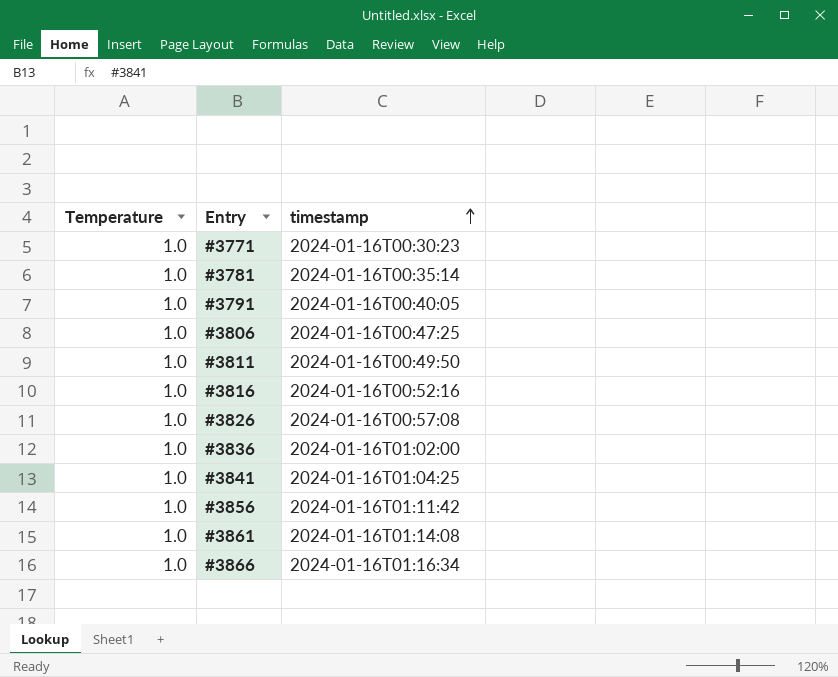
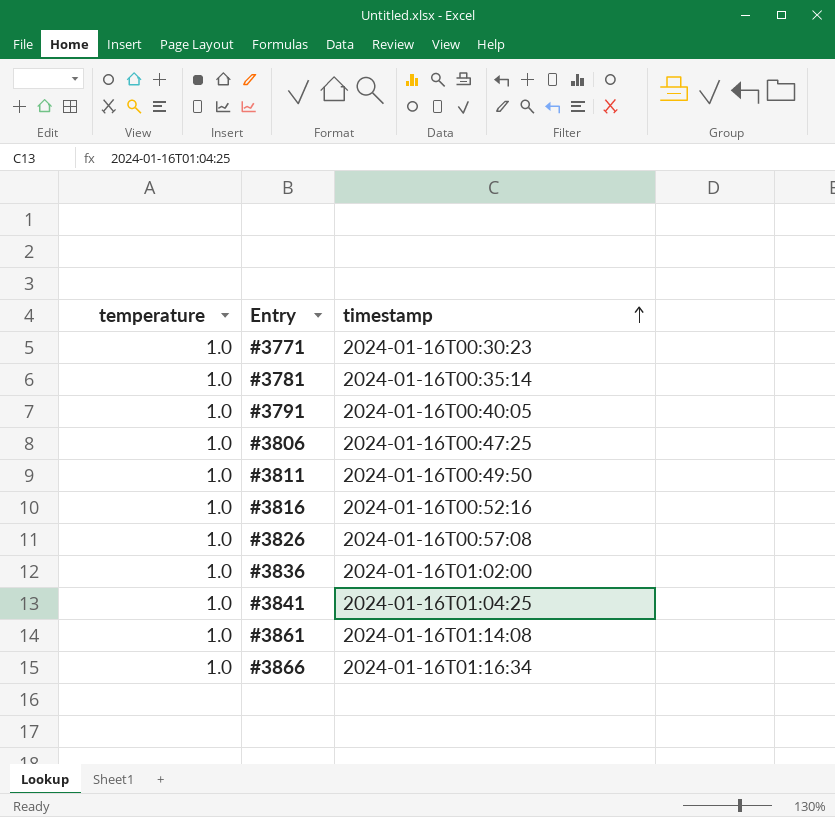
column name: Temperature -> temperature
row #3856: 1.0 | 2024-01-16T01:11:42 -> none

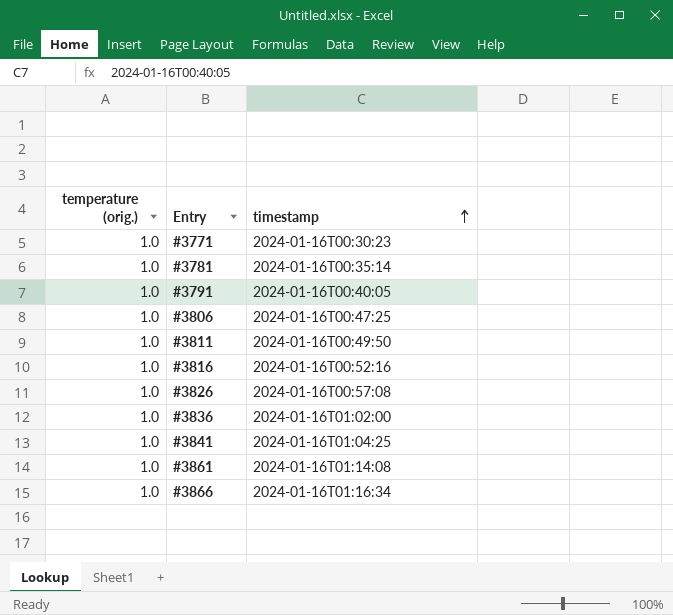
column name: temperature -> temperature (orig.)

